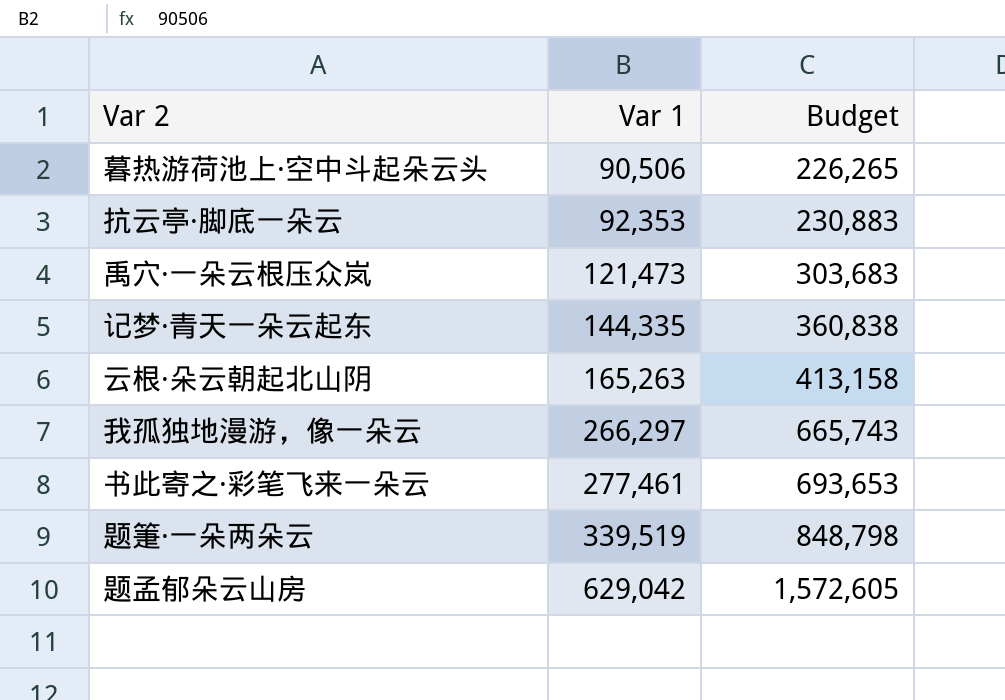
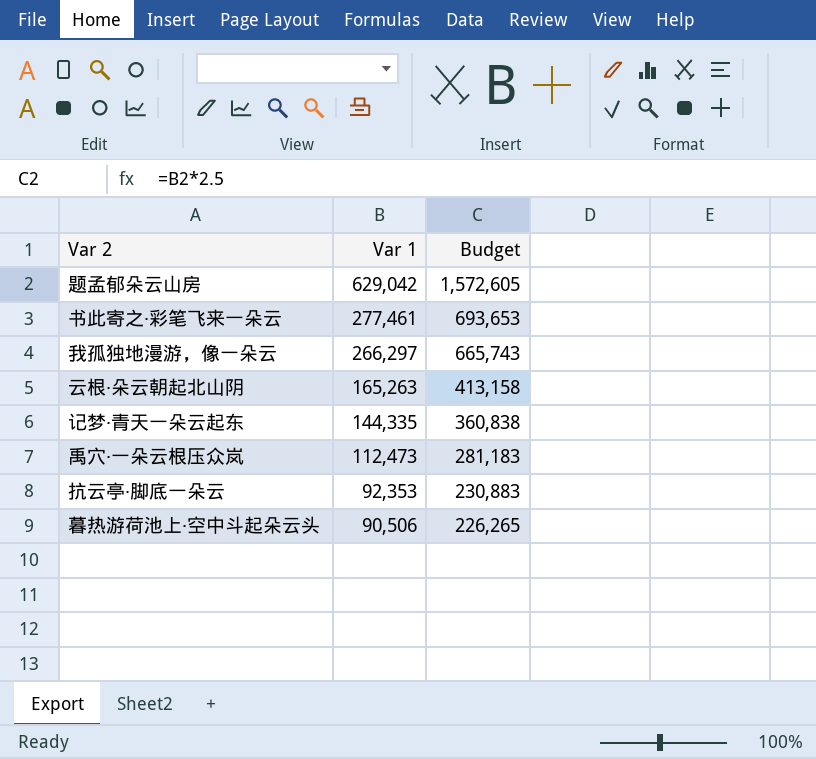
row order: Var 1 ascending -> Var 1 descending
row 题箑·一朵两朵云: 339,519 | 848,798 -> none
禹穴·一朵云根压众岚 | Var 1: 121,473 -> 112,473
禹穴·一朵云根压众岚 | Budget: 303,683 -> 281,183

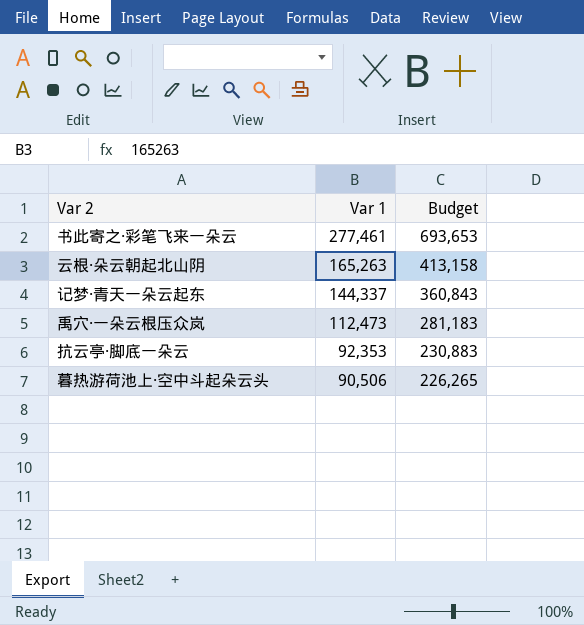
row 题孟郁朵云山房: 629,042 | 1,572,605 -> none
row 我孤独地漫游，像一朵云: 266,297 | 665,743 -> none
记梦·青天一朵云起东 | Var 1: 144,335 -> 144,337
记梦·青天一朵云起东 | Budget: 360,838 -> 360,843

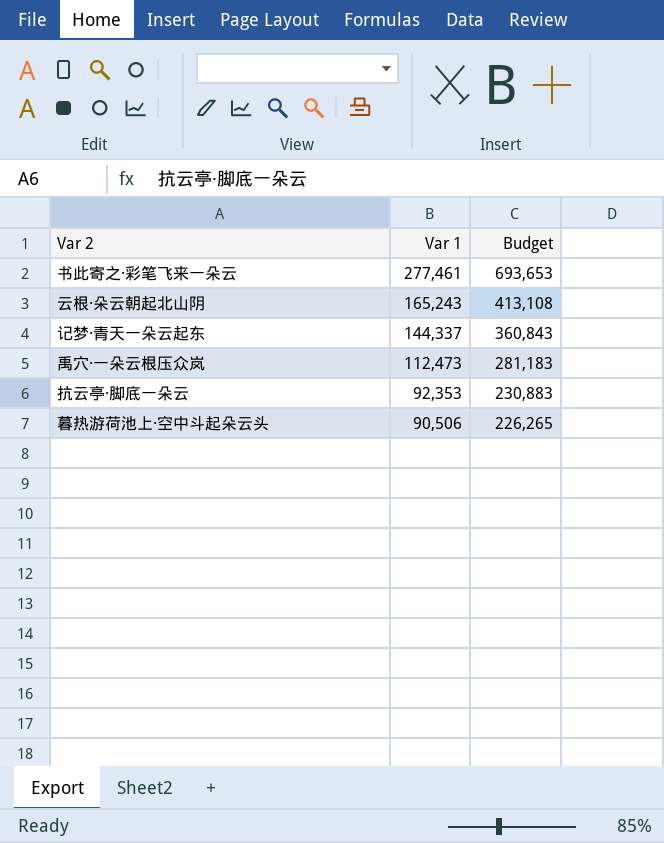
云根·朵云朝起北山阴 | Var 1: 165,263 -> 165,243
云根·朵云朝起北山阴 | Budget: 413,158 -> 413,108

